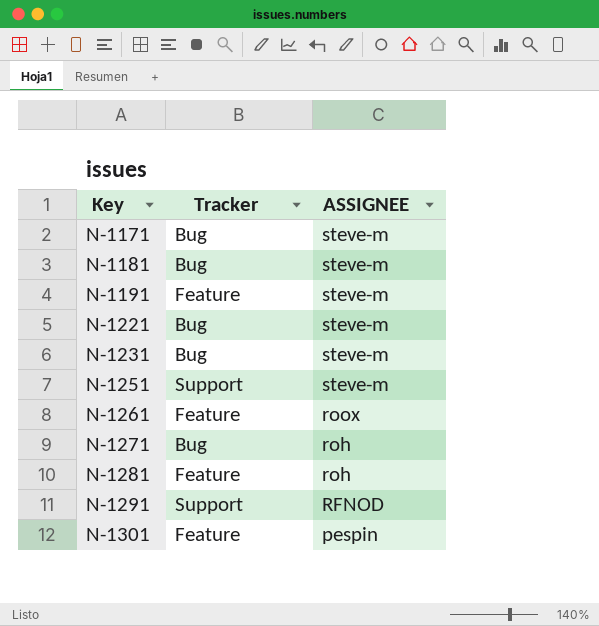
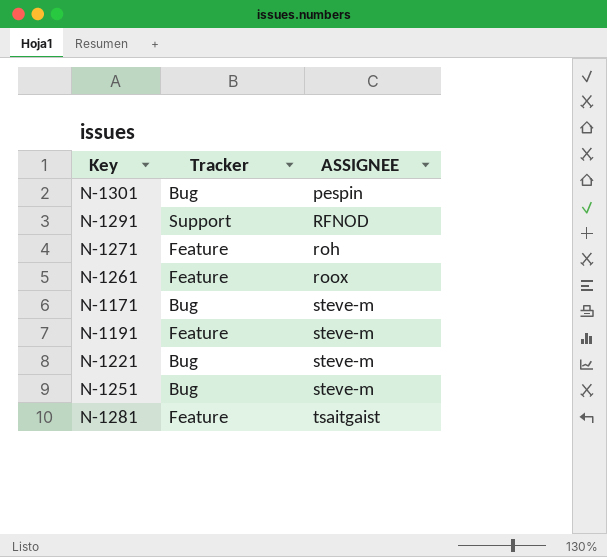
row order: Key ascending -> ASSIGNEE ascending
row N-1181: Bug | steve-m -> none
row N-1231: Bug | steve-m -> none
N-1301 | Tracker: Feature -> Bug
N-1271 | Tracker: Bug -> Feature
N-1251 | Tracker: Support -> Bug
N-1281 | ASSIGNEE: roh -> tsaitgaist

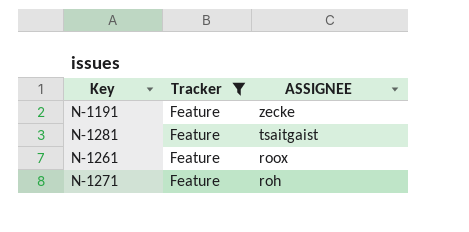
filter: none -> Tracker = Feature
row order: ASSIGNEE ascending -> ASSIGNEE descending
N-1191 | ASSIGNEE: steve-m -> zecke

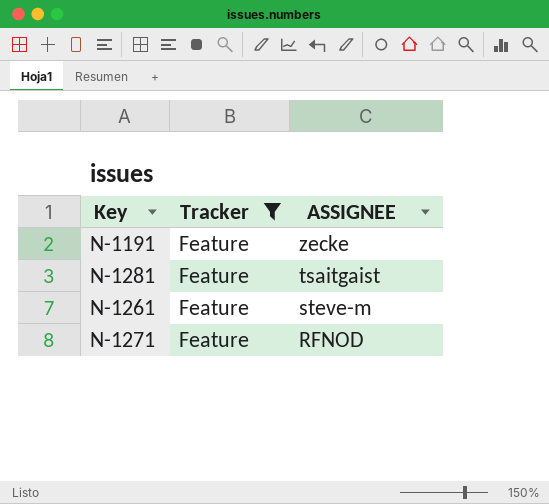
N-1261 | ASSIGNEE: roox -> steve-m
N-1271 | ASSIGNEE: roh -> RFNOD

